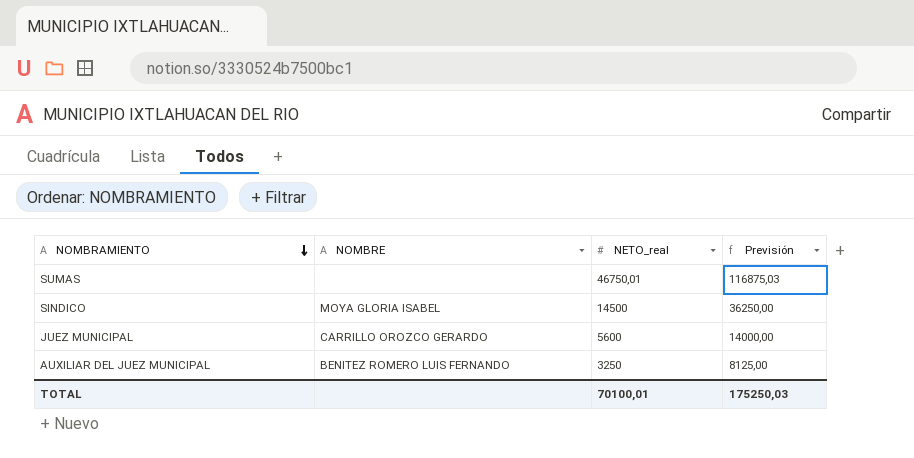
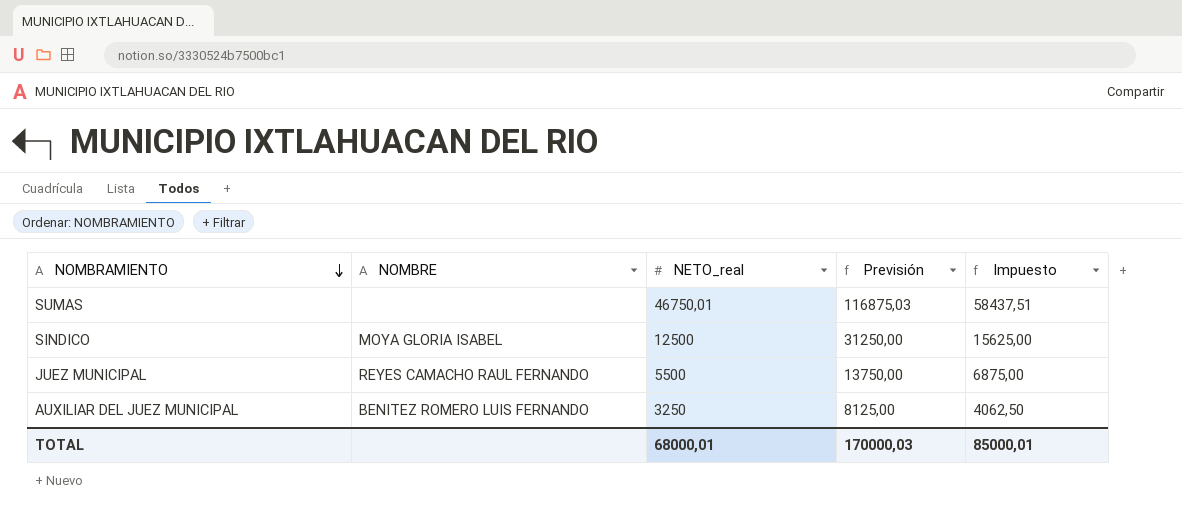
column Impuesto | formula: none -> [NETO_real] * 1,25
SINDICO | NETO_real: 14500 -> 12500
SINDICO | Previsión: 36250,00 -> 31250,00
JUEZ MUNICIPAL | NOMBRE: CARRILLO OROZCO GERARDO -> REYES CAMACHO RAUL FERNANDO
JUEZ MUNICIPAL | NETO_real: 5600 -> 5500
JUEZ MUNICIPAL | Previsión: 14000,00 -> 13750,00
TOTAL | NETO_real: 70100,01 -> 68000,01
TOTAL | Previsión: 175250,03 -> 170000,03

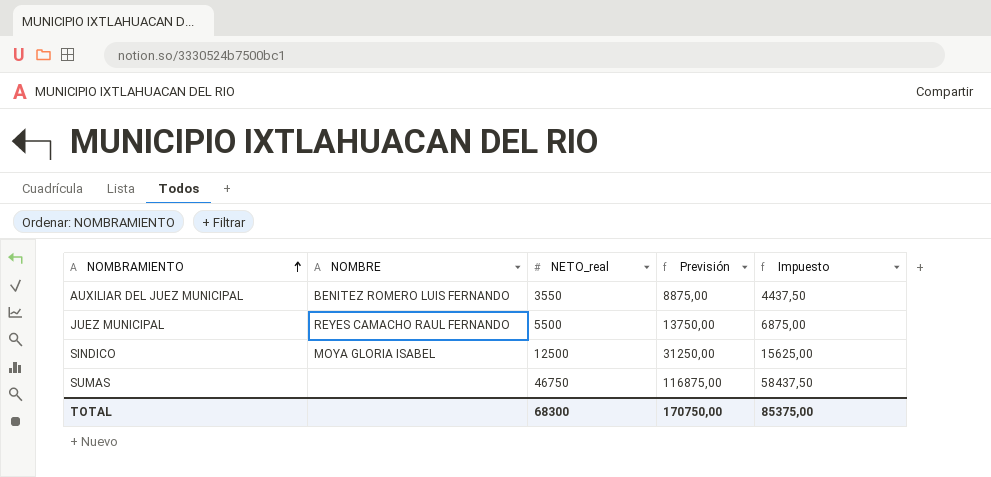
row order: NOMBRAMIENTO descending -> NOMBRAMIENTO ascending
AUXILIAR DEL JUEZ MUNICIPAL | NETO_real: 3250 -> 3550
AUXILIAR DEL JUEZ MUNICIPAL | Previsión: 8125,00 -> 8875,00
AUXILIAR DEL JUEZ MUNICIPAL | Impuesto: 4062,50 -> 4437,50
SUMAS | NETO_real: 46750,01 -> 46750
SUMAS | Previsión: 116875,03 -> 116875,00
SUMAS | Impuesto: 58437,51 -> 58437,50
TOTAL | NETO_real: 68000,01 -> 68300
TOTAL | Previsión: 170000,03 -> 170750,00
TOTAL | Impuesto: 85000,01 -> 85375,00

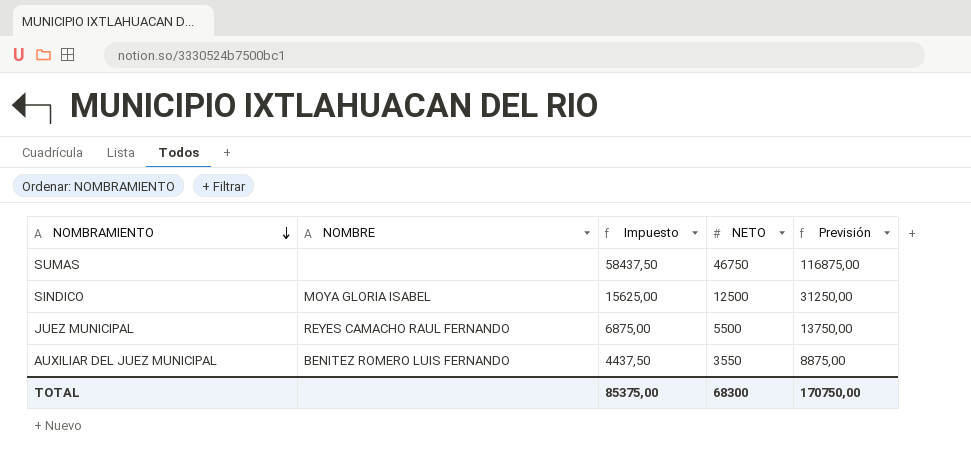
row order: NOMBRAMIENTO ascending -> NOMBRAMIENTO descending
column Impuesto | position: 5 -> 3
column name: NETO_real -> NETO

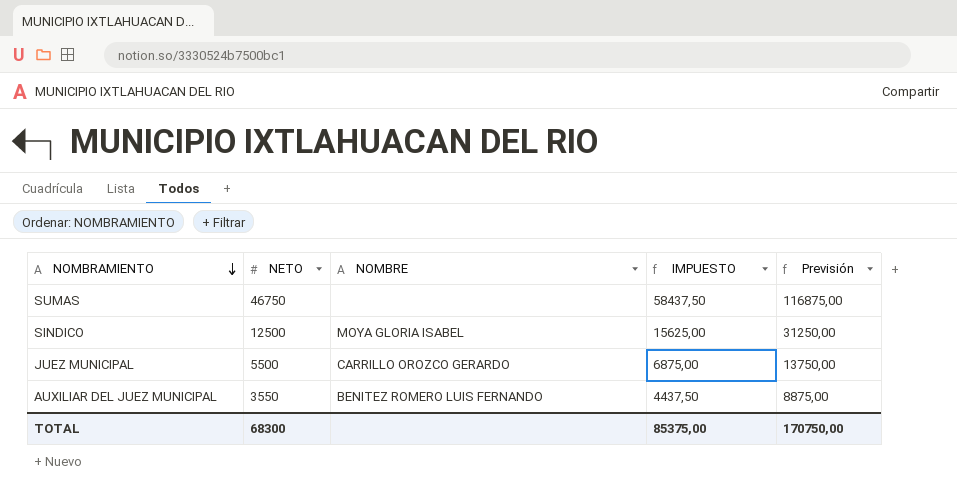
column NETO | position: 4 -> 2
column name: Impuesto -> IMPUESTO
JUEZ MUNICIPAL | NOMBRE: REYES CAMACHO RAUL FERNANDO -> CARRILLO OROZCO GERARDO

